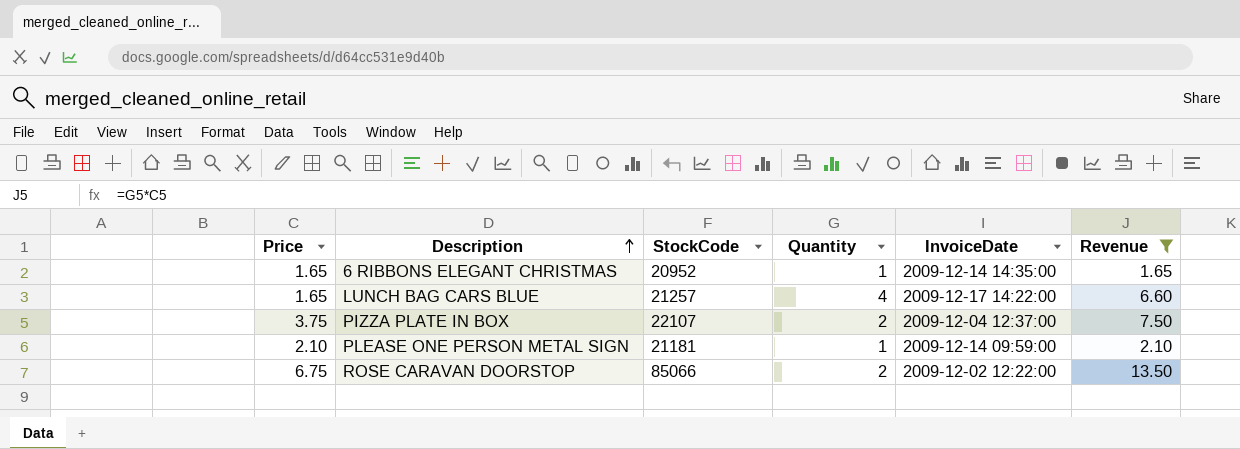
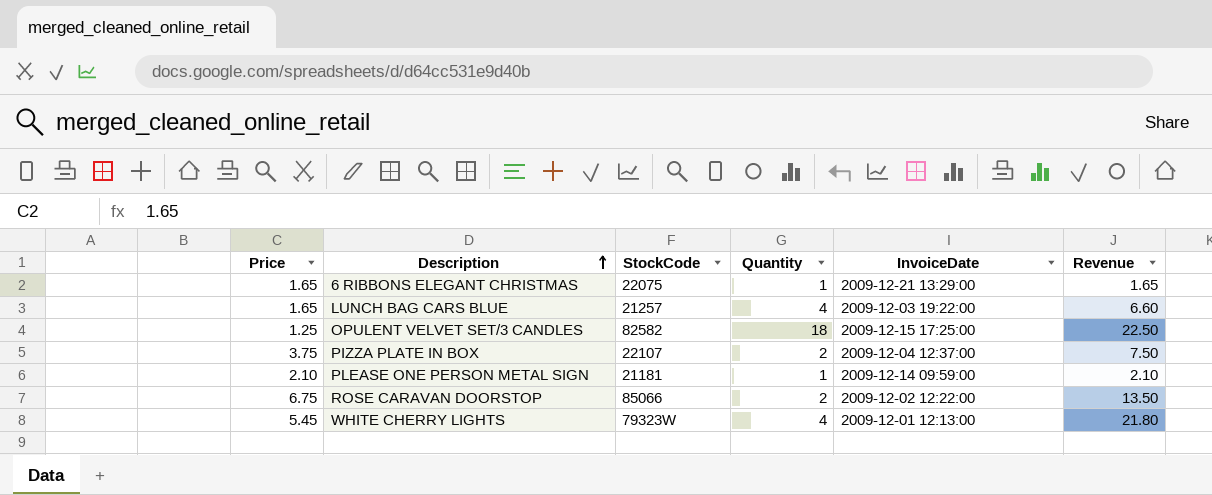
filter: Revenue <= 13.50 -> none
6 RIBBONS ELEGANT CHRISTMAS | StockCode: 20952 -> 22075
6 RIBBONS ELEGANT CHRISTMAS | InvoiceDate: 2009-12-14 14:35:00 -> 2009-12-21 13:29:00
LUNCH BAG CARS BLUE | InvoiceDate: 2009-12-17 14:22:00 -> 2009-12-03 19:22:00

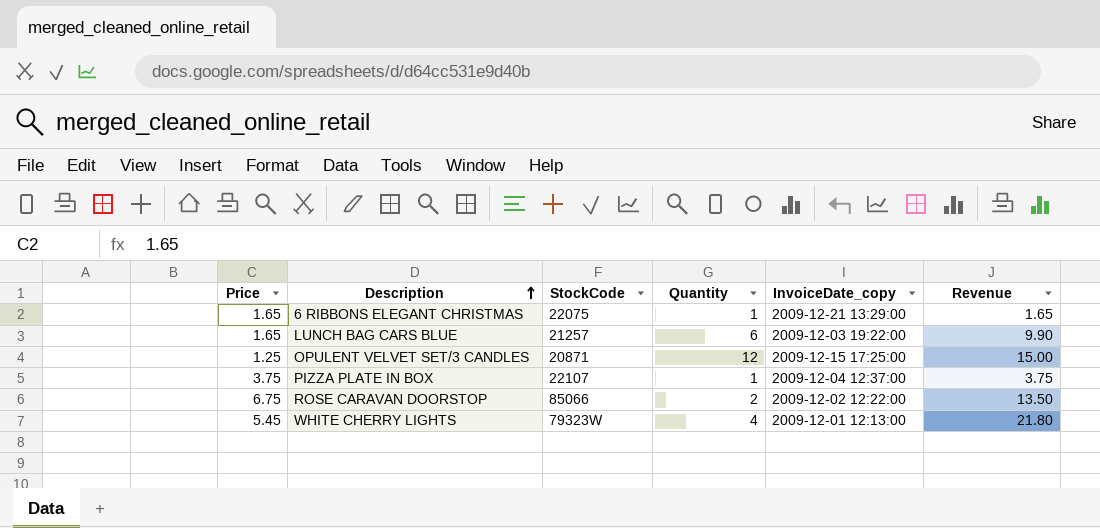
column name: InvoiceDate -> InvoiceDate_copy
row PLEASE ONE PERSON METAL SIGN: 2.10 | 21181 | 1 | 2009-12-14 09:59:00 | 2.10 -> none
LUNCH BAG CARS BLUE | Quantity: 4 -> 6
LUNCH BAG CARS BLUE | Revenue: 6.60 -> 9.90
OPULENT VELVET SET/3 CANDLES | StockCode: 82582 -> 20871
OPULENT VELVET SET/3 CANDLES | Quantity: 18 -> 12
OPULENT VELVET SET/3 CANDLES | Revenue: 22.50 -> 15.00
PIZZA PLATE IN BOX | Quantity: 2 -> 1
PIZZA PLATE IN BOX | Revenue: 7.50 -> 3.75

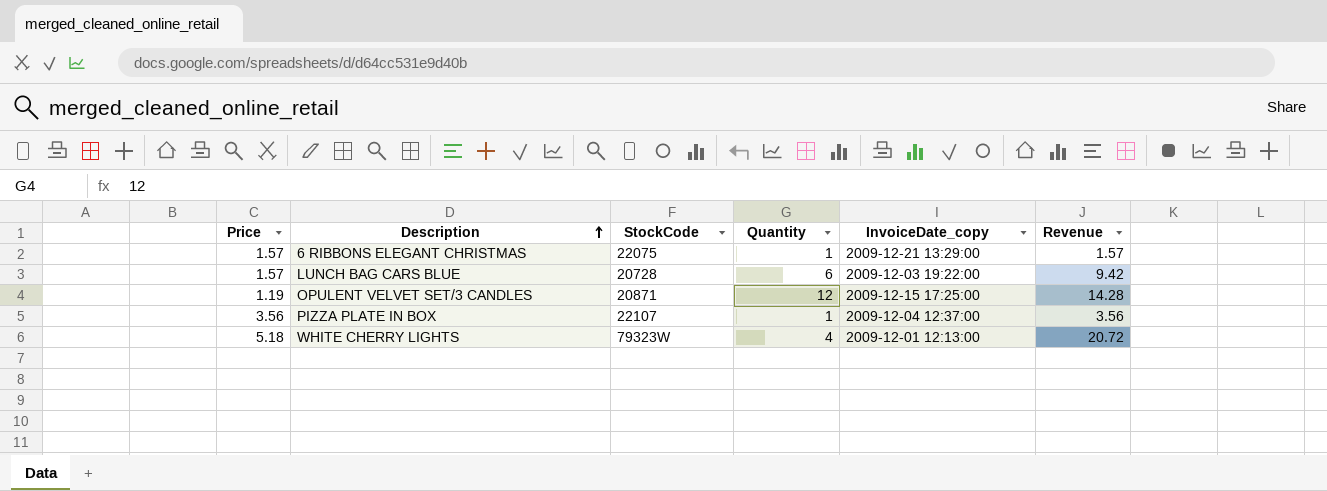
row ROSE CARAVAN DOORSTOP: 6.75 | 85066 | 2 | 2009-12-02 12:22:00 | 13.50 -> none
6 RIBBONS ELEGANT CHRISTMAS | Price: 1.65 -> 1.57
6 RIBBONS ELEGANT CHRISTMAS | Revenue: 1.65 -> 1.57
LUNCH BAG CARS BLUE | Price: 1.65 -> 1.57
LUNCH BAG CARS BLUE | StockCode: 21257 -> 20728
LUNCH BAG CARS BLUE | Revenue: 9.90 -> 9.42
OPULENT VELVET SET/3 CANDLES | Price: 1.25 -> 1.19
OPULENT VELVET SET/3 CANDLES | Revenue: 15.00 -> 14.28
PIZZA PLATE IN BOX | Price: 3.75 -> 3.56
PIZZA PLATE IN BOX | Revenue: 3.75 -> 3.56
WHITE CHERRY LIGHTS | Price: 5.45 -> 5.18
WHITE CHERRY LIGHTS | Revenue: 21.80 -> 20.72

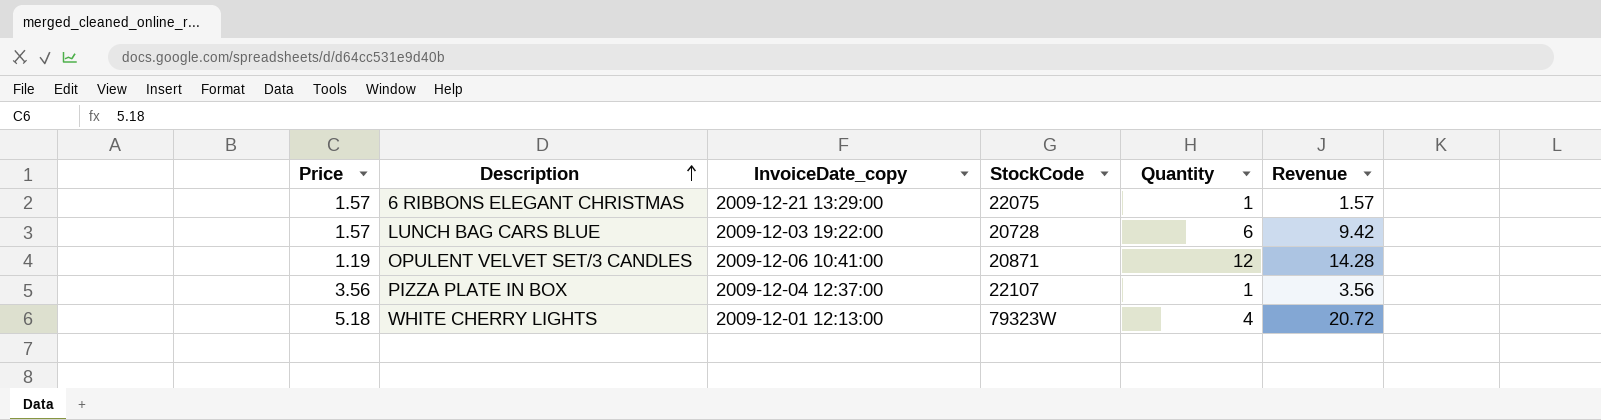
column InvoiceDate_copy | position: 5 -> 3
OPULENT VELVET SET/3 CANDLES | InvoiceDate_copy: 2009-12-15 17:25:00 -> 2009-12-06 10:41:00

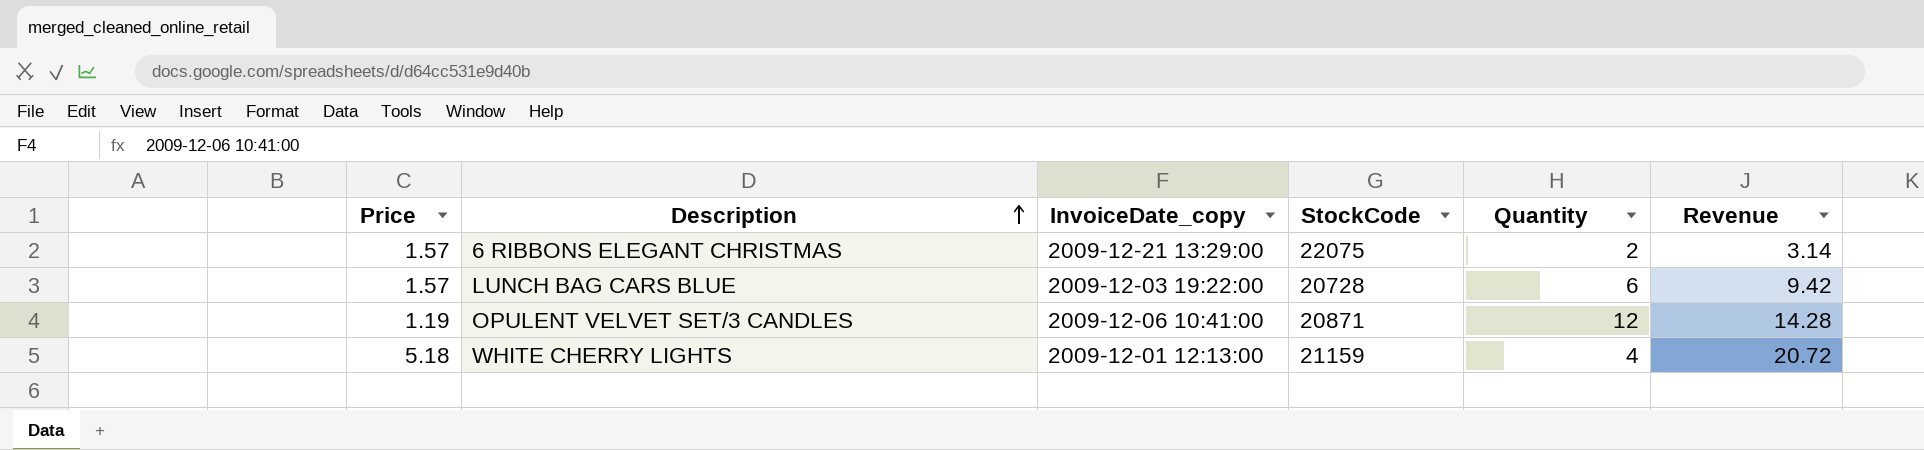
row PIZZA PLATE IN BOX: 3.56 | 2009-12-04 12:37:00 | 22107 | 1 | 3.56 -> none
6 RIBBONS ELEGANT CHRISTMAS | Quantity: 1 -> 2
6 RIBBONS ELEGANT CHRISTMAS | Revenue: 1.57 -> 3.14
WHITE CHERRY LIGHTS | StockCode: 79323W -> 21159

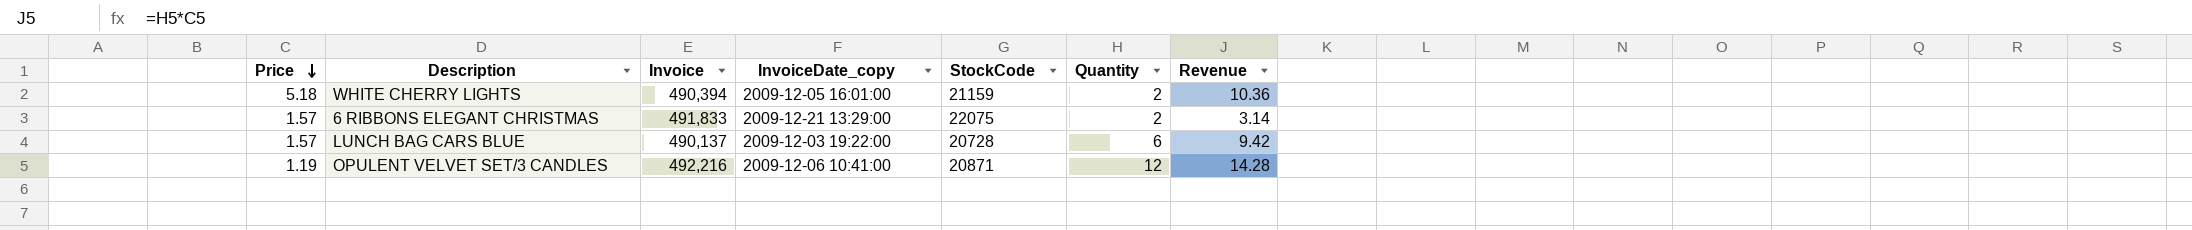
row order: Description ascending -> Price descending
column Invoice | position: none -> 3
WHITE CHERRY LIGHTS | InvoiceDate_copy: 2009-12-01 12:13:00 -> 2009-12-05 16:01:00
WHITE CHERRY LIGHTS | Quantity: 4 -> 2
WHITE CHERRY LIGHTS | Revenue: 20.72 -> 10.36

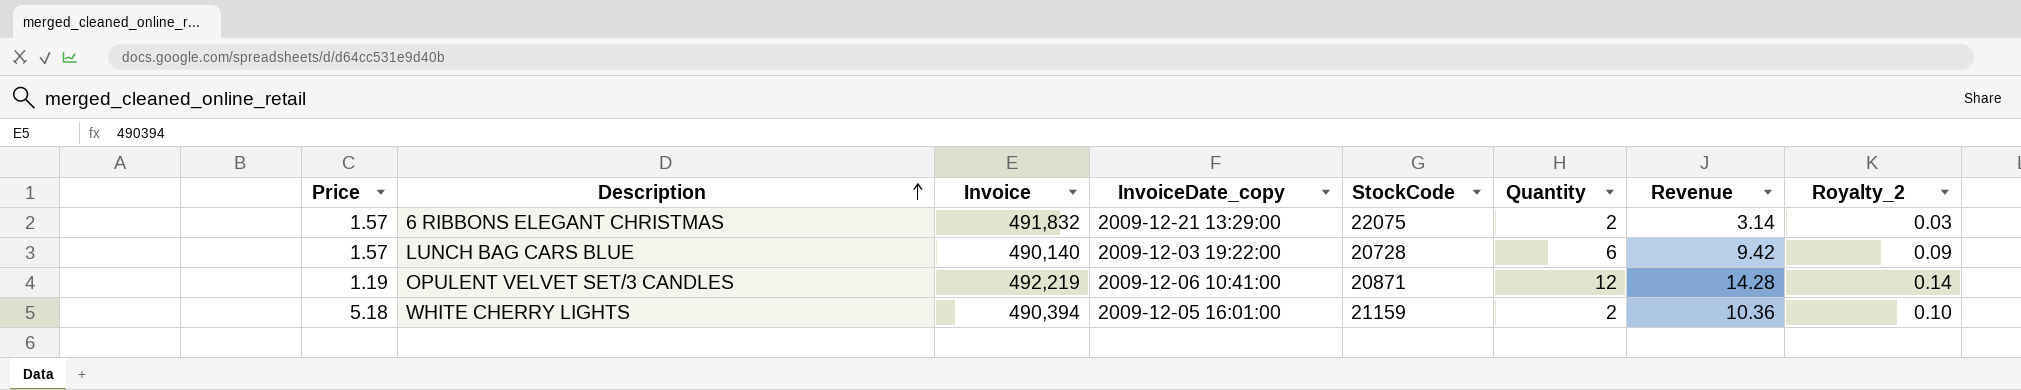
row order: Price descending -> Description ascending
column Royalty_2 | formula: none -> [Revenue] * 0.01
6 RIBBONS ELEGANT CHRISTMAS | Invoice: 491,833 -> 491,832
LUNCH BAG CARS BLUE | Invoice: 490,137 -> 490,140
OPULENT VELVET SET/3 CANDLES | Invoice: 492,216 -> 492,219

